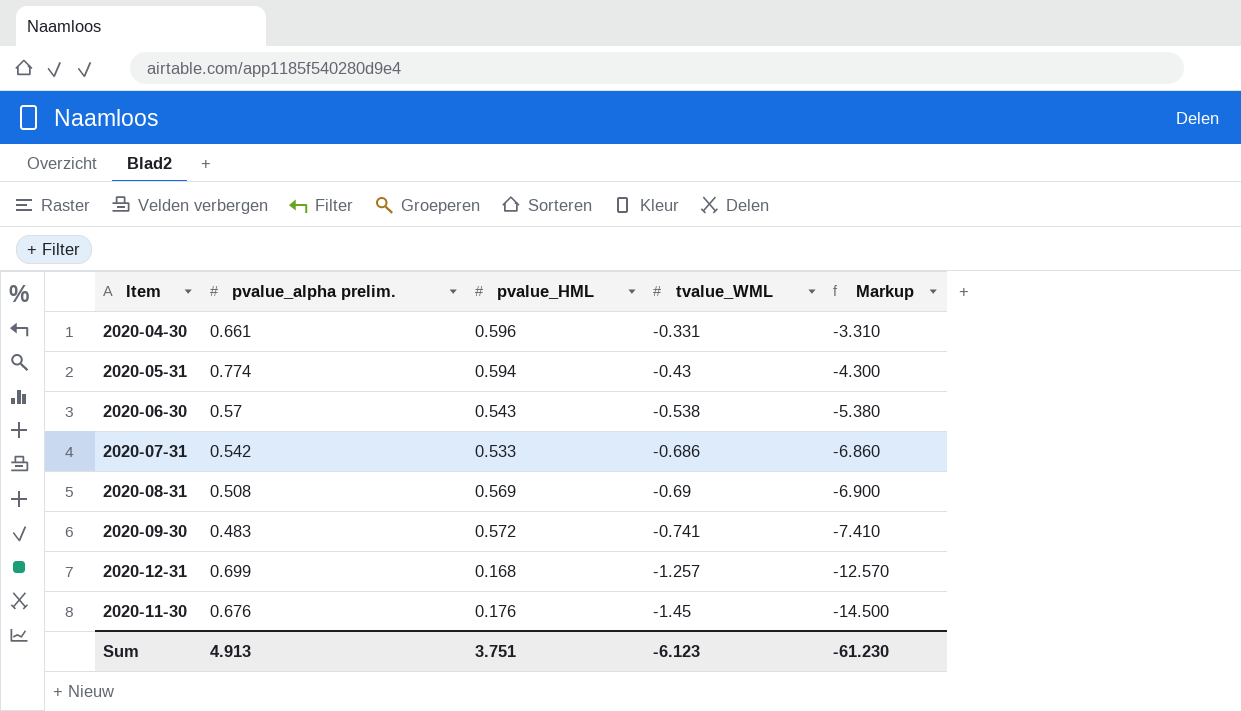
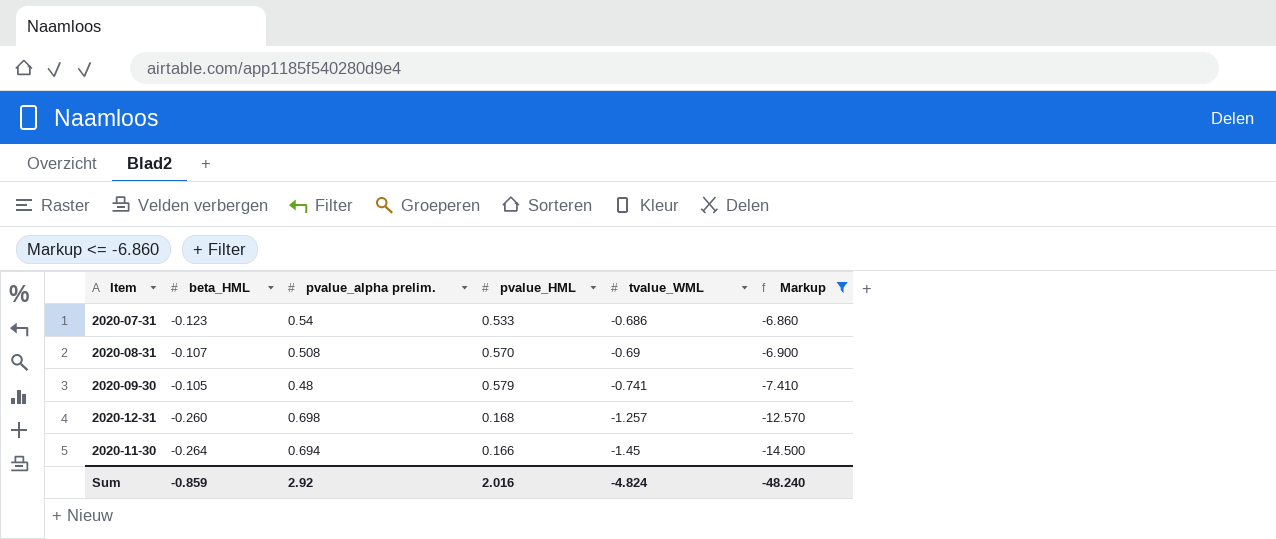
filter: none -> Markup <= -6.860
column beta_HML | position: none -> 2
2020-07-31 | pvalue_alpha prelim.: 0.542 -> 0.54
2020-08-31 | pvalue_HML: 0.569 -> 0.570
2020-09-30 | pvalue_alpha prelim.: 0.483 -> 0.48
2020-09-30 | pvalue_HML: 0.572 -> 0.579
2020-12-31 | pvalue_alpha prelim.: 0.699 -> 0.698
2020-11-30 | pvalue_alpha prelim.: 0.676 -> 0.694
2020-11-30 | pvalue_HML: 0.176 -> 0.166
Sum | pvalue_alpha prelim.: 4.913 -> 2.92
Sum | pvalue_HML: 3.751 -> 2.016
Sum | tvalue_WML: -6.123 -> -4.824
Sum | Markup: -61.230 -> -48.240

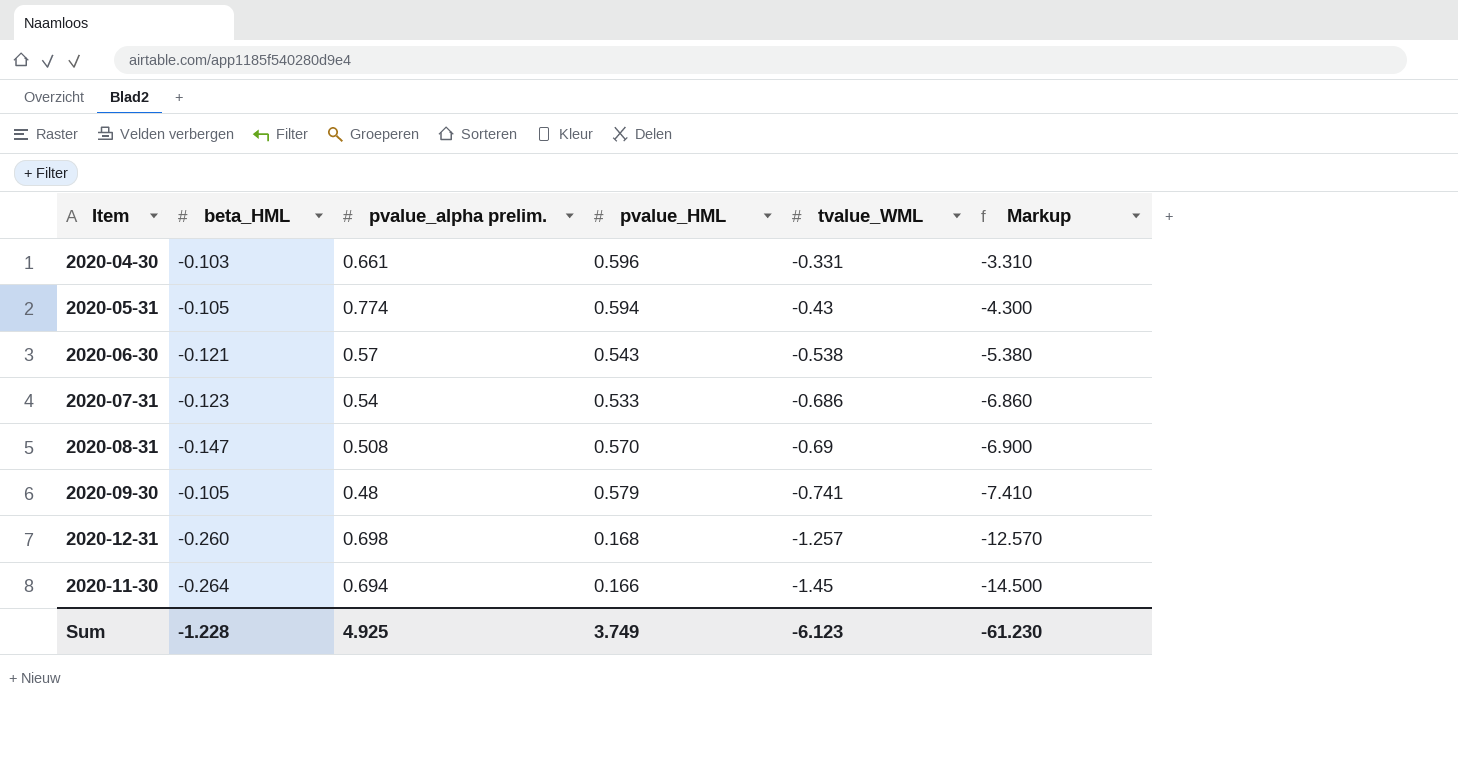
filter: Markup <= -6.860 -> none
2020-08-31 | beta_HML: -0.107 -> -0.147
Sum | beta_HML: -0.859 -> -1.228
Sum | pvalue_alpha prelim.: 2.92 -> 4.925
Sum | pvalue_HML: 2.016 -> 3.749
Sum | tvalue_WML: -4.824 -> -6.123
Sum | Markup: -48.240 -> -61.230

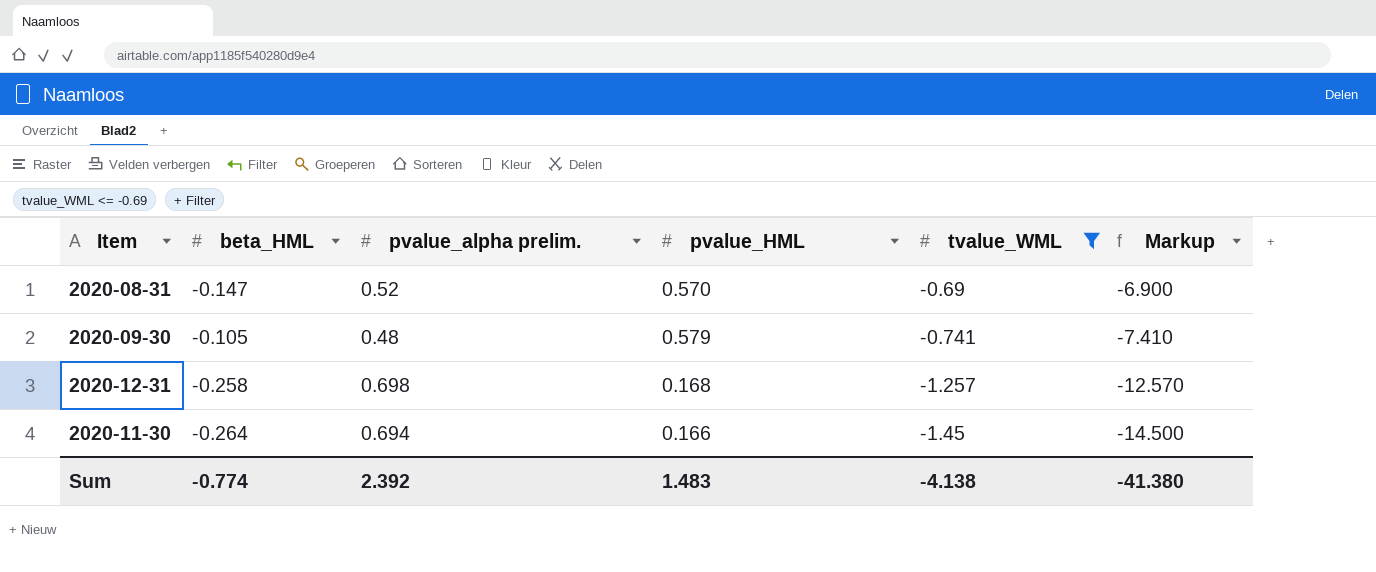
filter: none -> tvalue_WML <= -0.69
2020-08-31 | pvalue_alpha prelim.: 0.508 -> 0.52
2020-12-31 | beta_HML: -0.260 -> -0.258
Sum | beta_HML: -1.228 -> -0.774
Sum | pvalue_alpha prelim.: 4.925 -> 2.392
Sum | pvalue_HML: 3.749 -> 1.483
Sum | tvalue_WML: -6.123 -> -4.138
Sum | Markup: -61.230 -> -41.380

